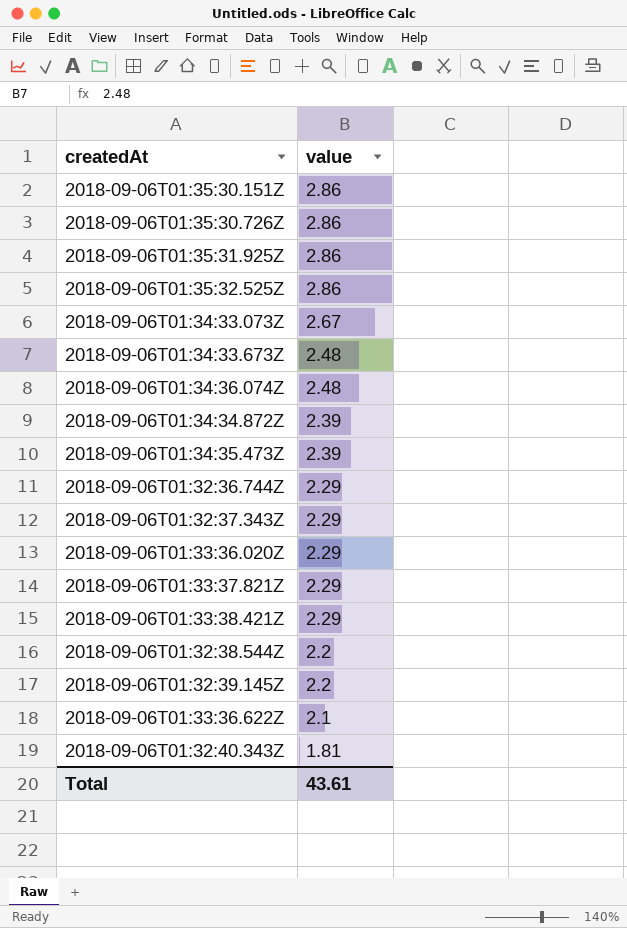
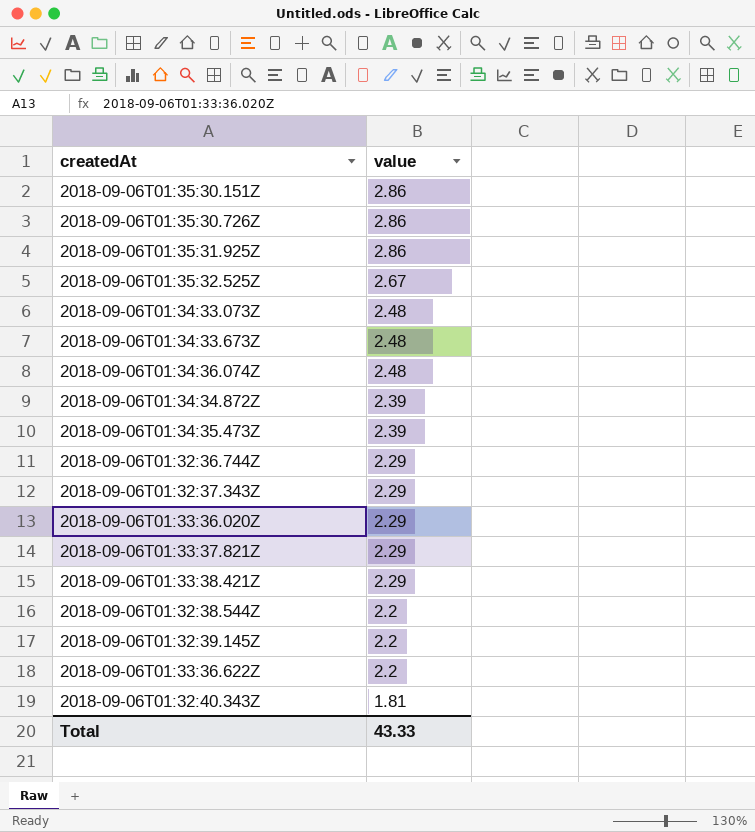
2018-09-06T01:35:32.525Z | value: 2.86 -> 2.67
2018-09-06T01:34:33.073Z | value: 2.67 -> 2.48
2018-09-06T01:33:36.622Z | value: 2.1 -> 2.2
Total | value: 43.61 -> 43.33

